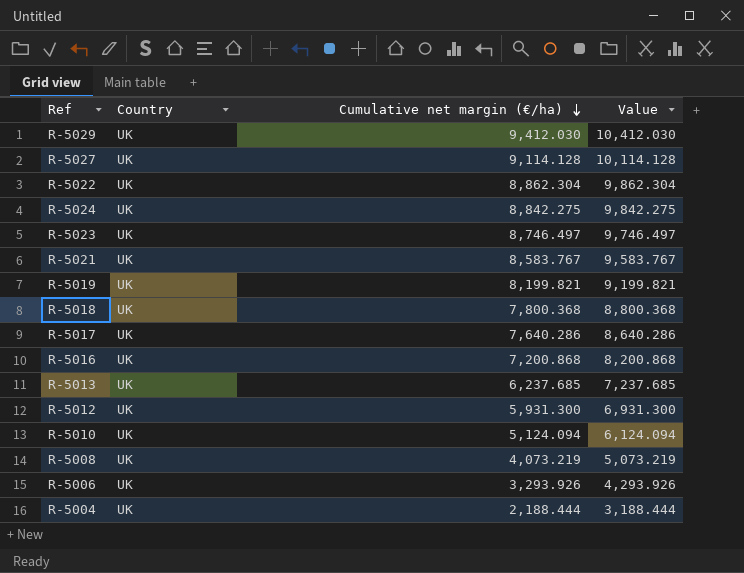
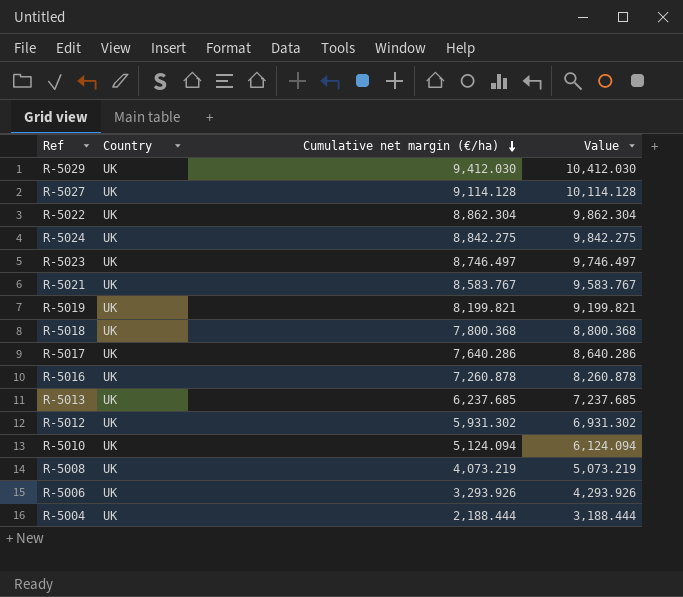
R-5016 | Cumulative net margin (€/ha): 7,200.868 -> 7,260.878
R-5016 | Value: 8,200.868 -> 8,260.878
R-5012 | Cumulative net margin (€/ha): 5,931.300 -> 5,931.302
R-5012 | Value: 6,931.300 -> 6,931.302

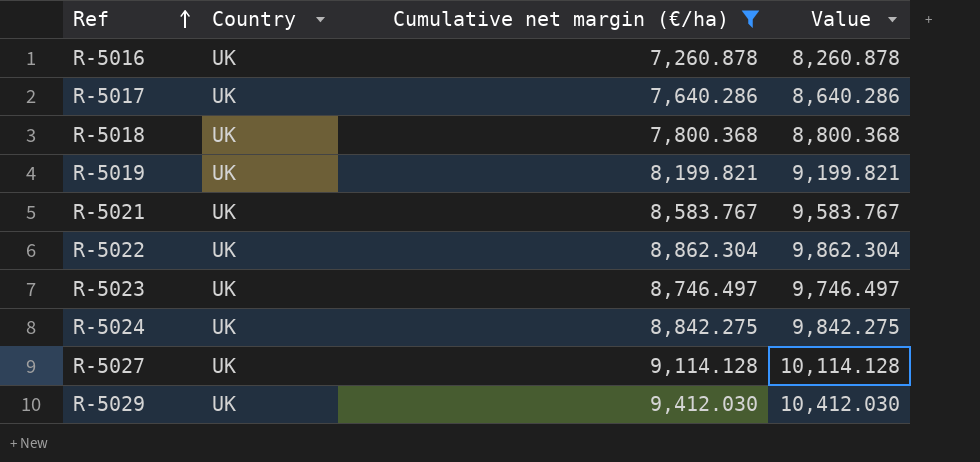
filter: none -> Cumulative net margin (€/ha) >= 7,260.878
row order: Cumulative net margin (€/ha) descending -> Ref ascending

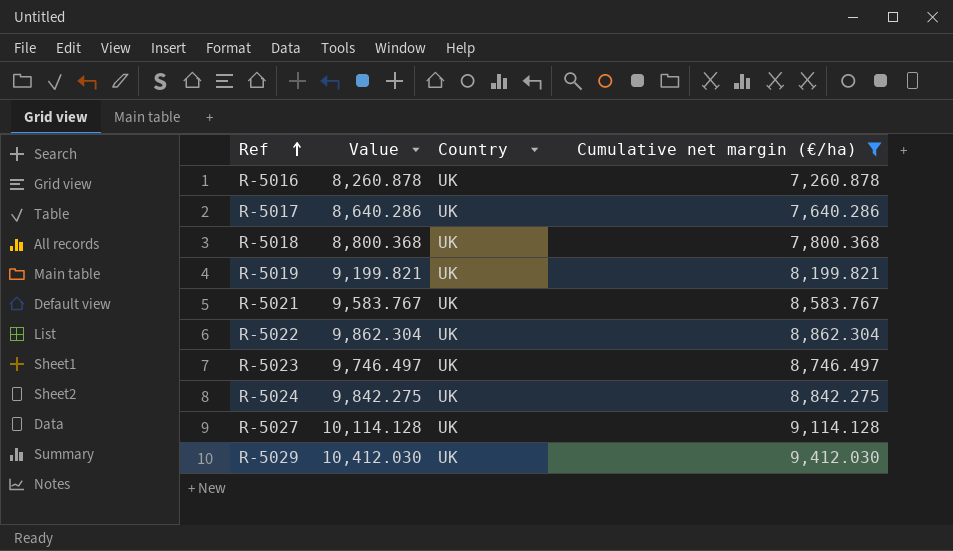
column Value | position: 4 -> 2

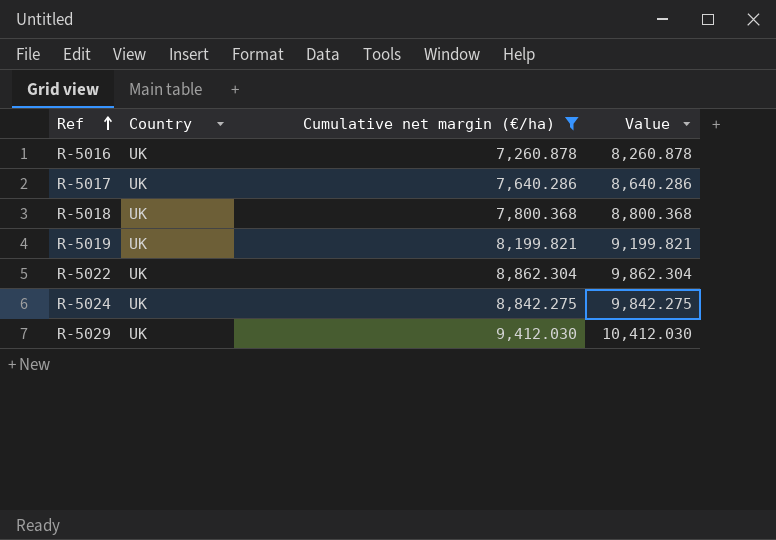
column Value | position: 2 -> 4
row R-5021: 9,583.767 | UK | 8,583.767 -> none
row R-5023: 9,746.497 | UK | 8,746.497 -> none
row R-5027: 10,114.128 | UK | 9,114.128 -> none

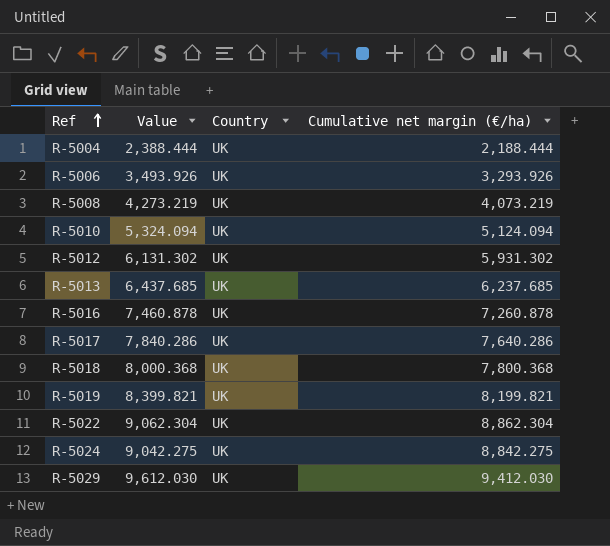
filter: Cumulative net margin (€/ha) >= 7,260.878 -> none
column Value | formula: [Cumulative net margin (€/ha)] + 1000 -> [Cumulative net margin (€/ha)] + 200
column Value | position: 4 -> 2

